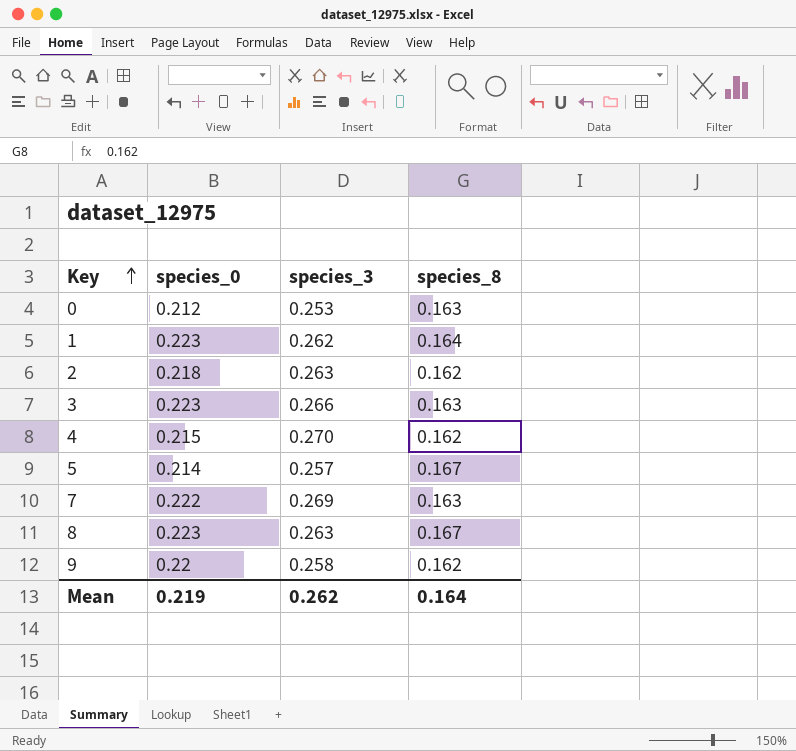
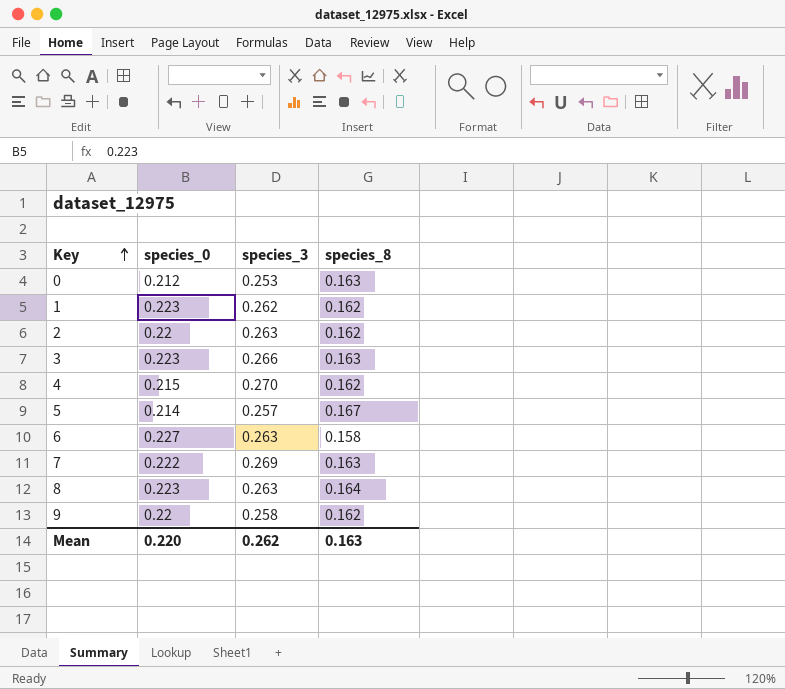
1 | species_8: 0.164 -> 0.162
2 | species_0: 0.218 -> 0.22
row 6: none -> 0.227 | 0.263 | 0.158
8 | species_8: 0.167 -> 0.164
Mean | species_0: 0.219 -> 0.220
Mean | species_8: 0.164 -> 0.163

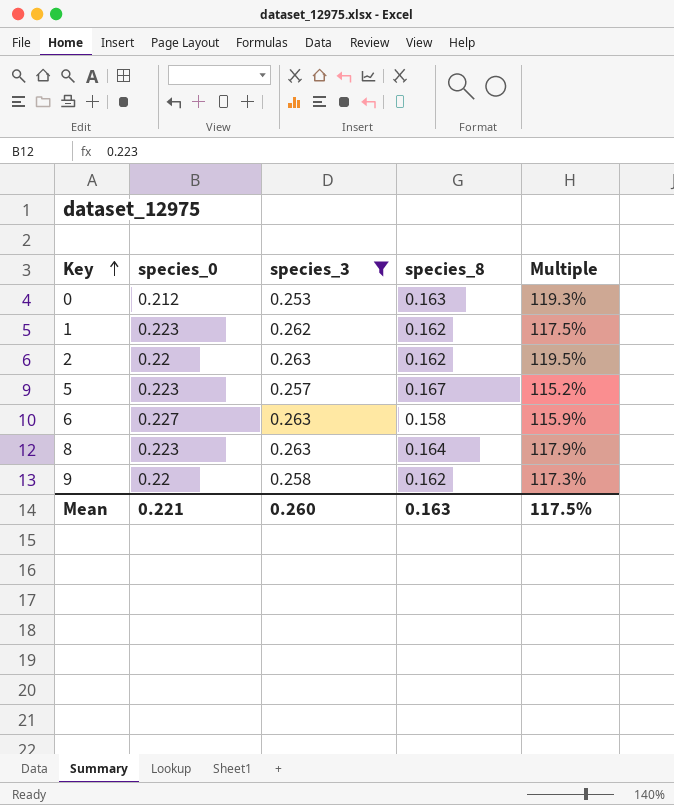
filter: none -> species_3 <= 0.263
column Multiple | formula: none -> [species_3] / [species_0]
5 | species_0: 0.214 -> 0.223
Mean | species_0: 0.220 -> 0.221
Mean | species_3: 0.262 -> 0.260

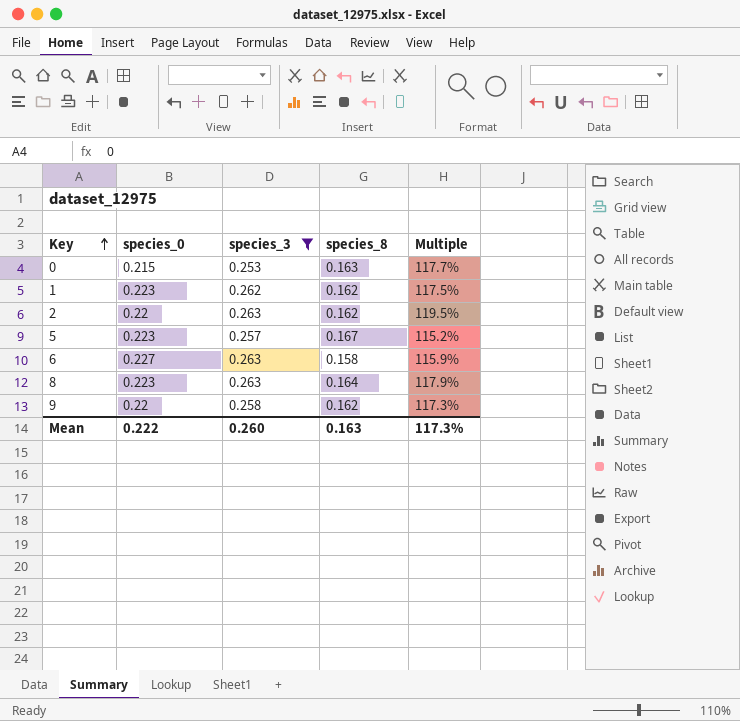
0 | species_0: 0.212 -> 0.215
0 | Multiple: 119.3% -> 117.7%
Mean | species_0: 0.221 -> 0.222
Mean | Multiple: 117.5% -> 117.3%

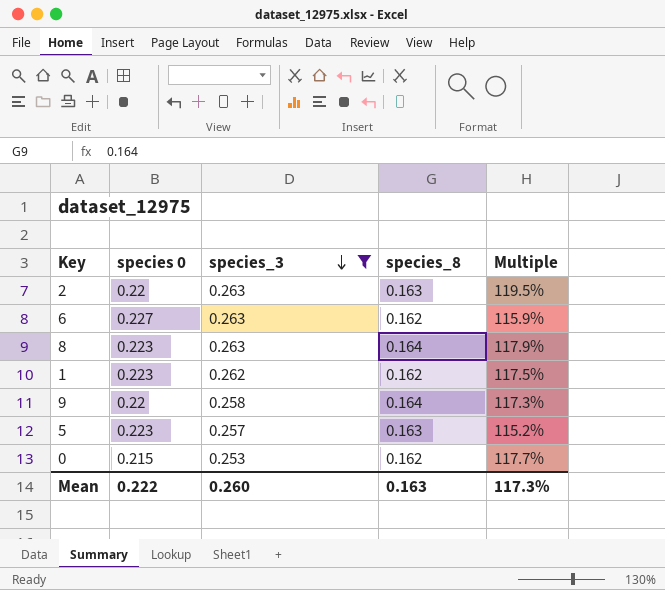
row order: Key ascending -> species_3 descending
column name: species_0 -> species 0
2 | species_8: 0.162 -> 0.163
6 | species_8: 0.158 -> 0.162
9 | species_8: 0.162 -> 0.164
5 | species_8: 0.167 -> 0.163
0 | species_8: 0.163 -> 0.162

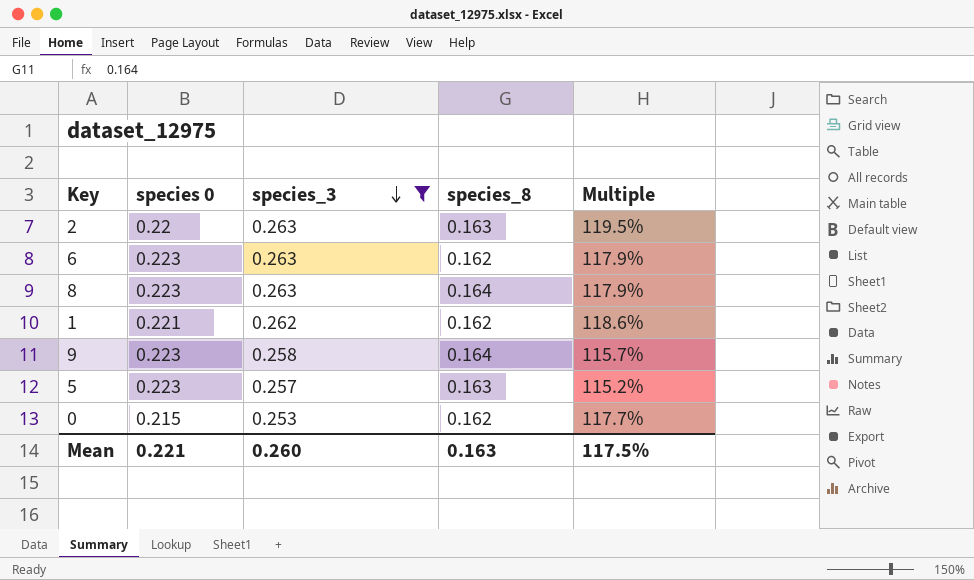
6 | species 0: 0.227 -> 0.223
6 | Multiple: 115.9% -> 117.9%
1 | species 0: 0.223 -> 0.221
1 | Multiple: 117.5% -> 118.6%
9 | species 0: 0.22 -> 0.223
9 | Multiple: 117.3% -> 115.7%
Mean | species 0: 0.222 -> 0.221
Mean | Multiple: 117.3% -> 117.5%

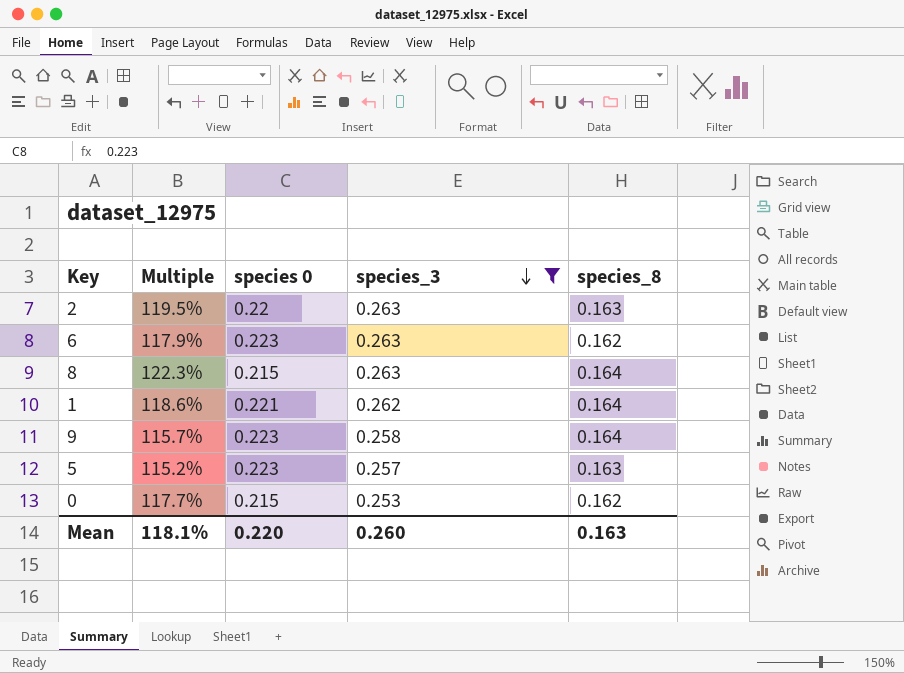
column Multiple | position: 5 -> 2
8 | Multiple: 117.9% -> 122.3%
8 | species 0: 0.223 -> 0.215
1 | species_8: 0.162 -> 0.164
Mean | Multiple: 117.5% -> 118.1%
Mean | species 0: 0.221 -> 0.220

